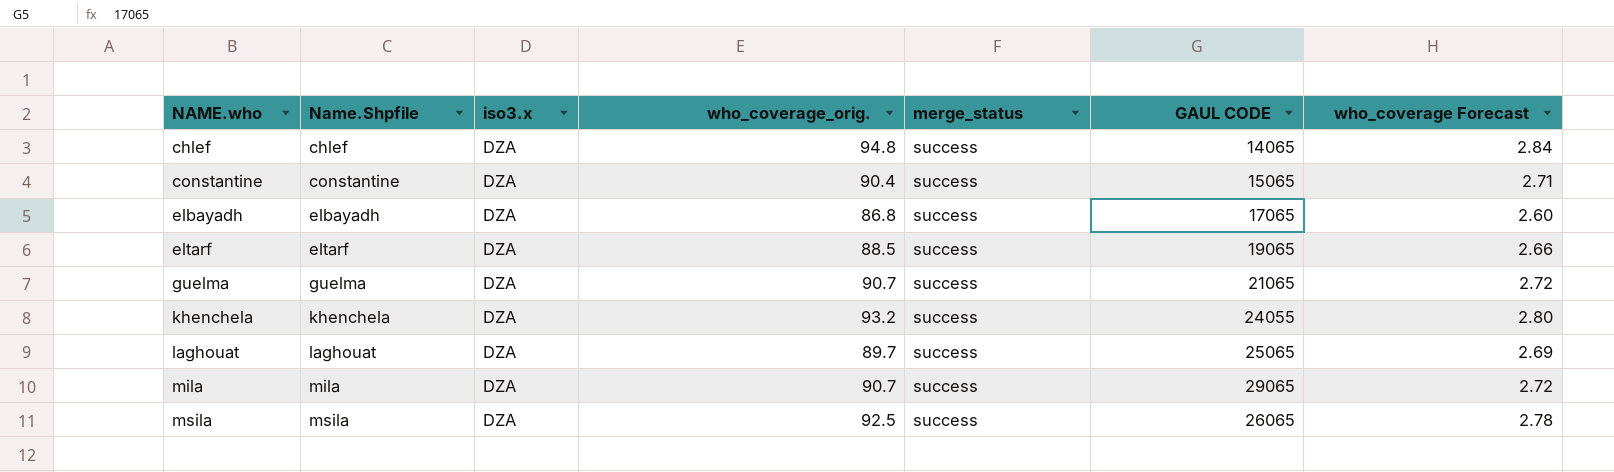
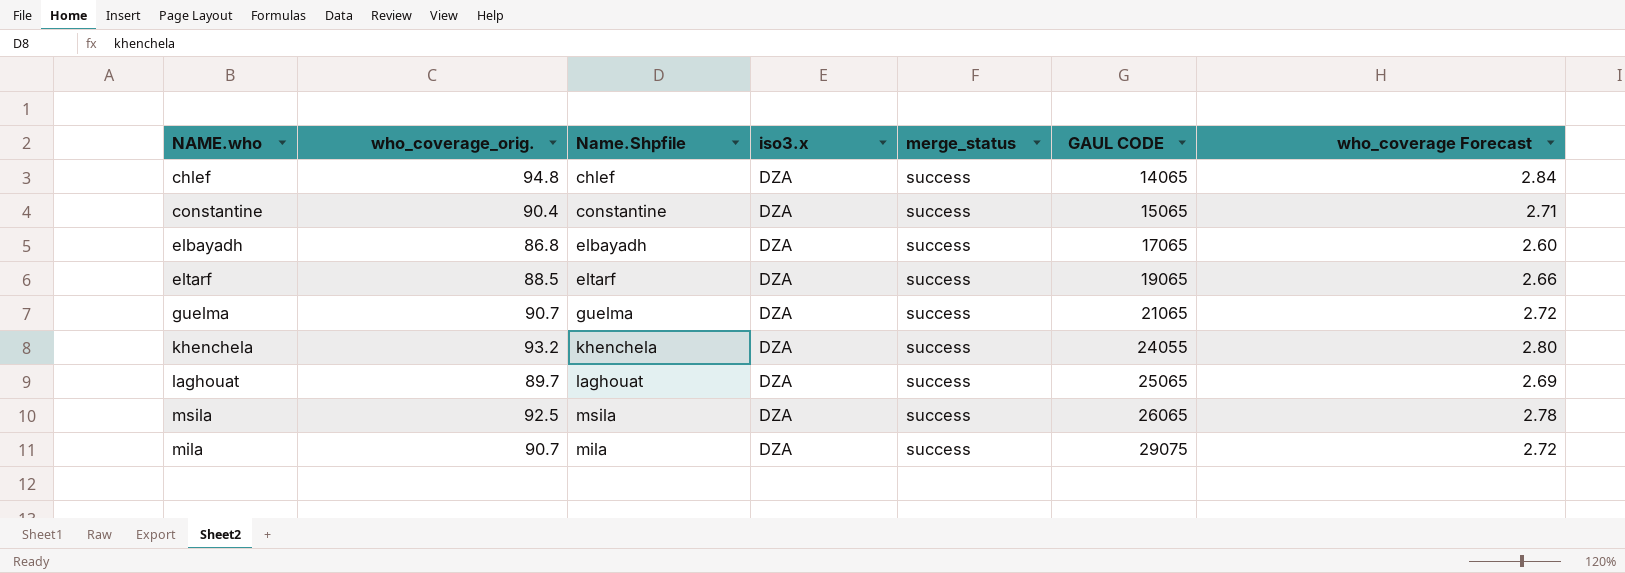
row order: NAME.who ascending -> GAUL CODE ascending
column who_coverage_orig. | position: 4 -> 2
mila | GAUL CODE: 29065 -> 29075

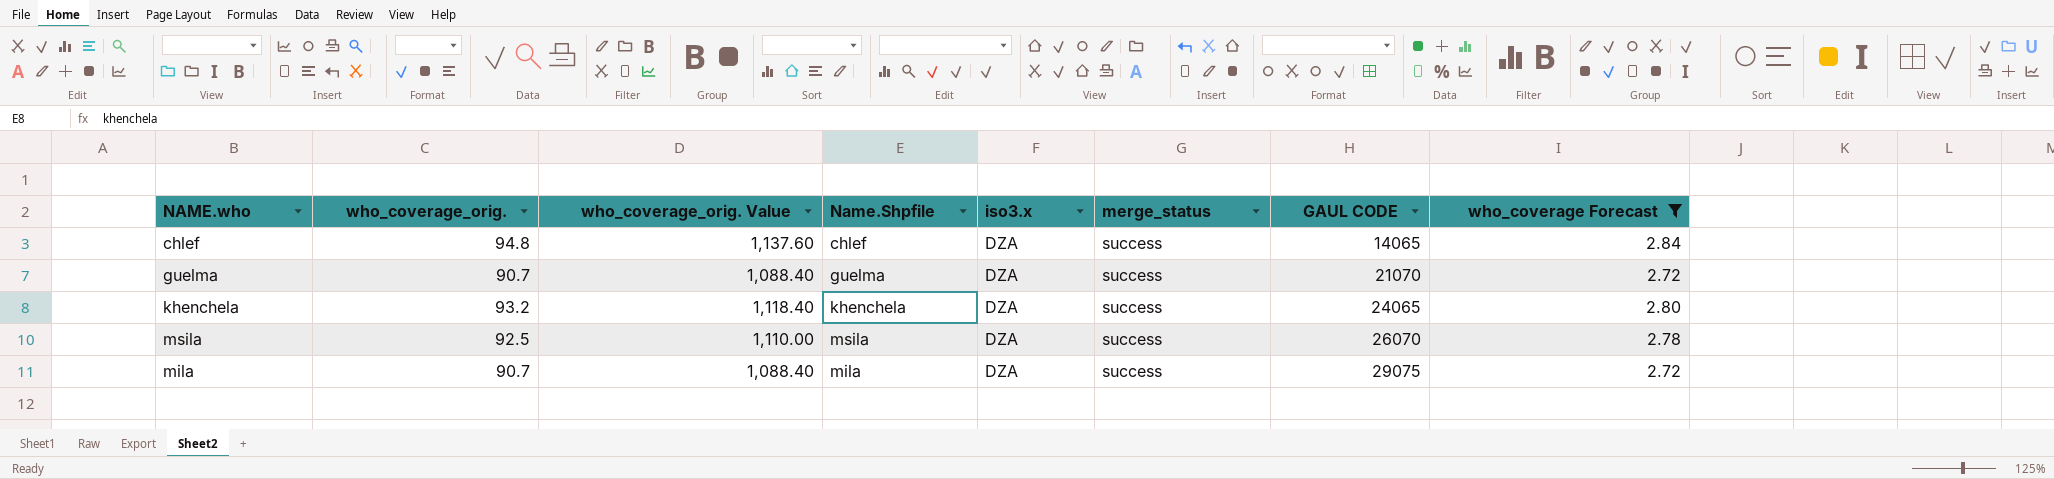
filter: none -> who_coverage Forecast >= 2.72
column who_coverage_orig. Value | formula: none -> [who_coverage_orig.] * 12
guelma | GAUL CODE: 21065 -> 21070
khenchela | GAUL CODE: 24055 -> 24065
msila | GAUL CODE: 26065 -> 26070

